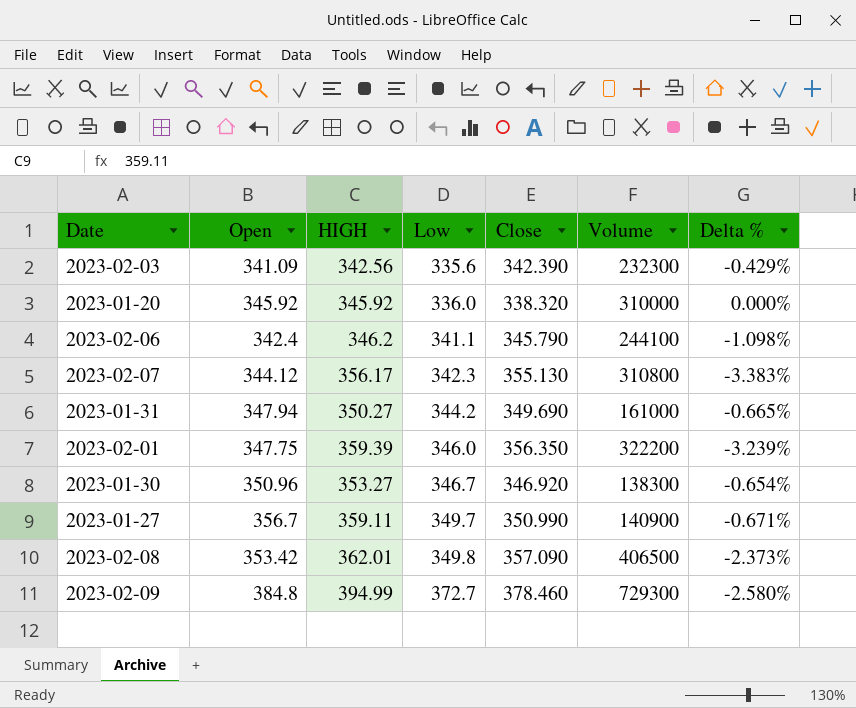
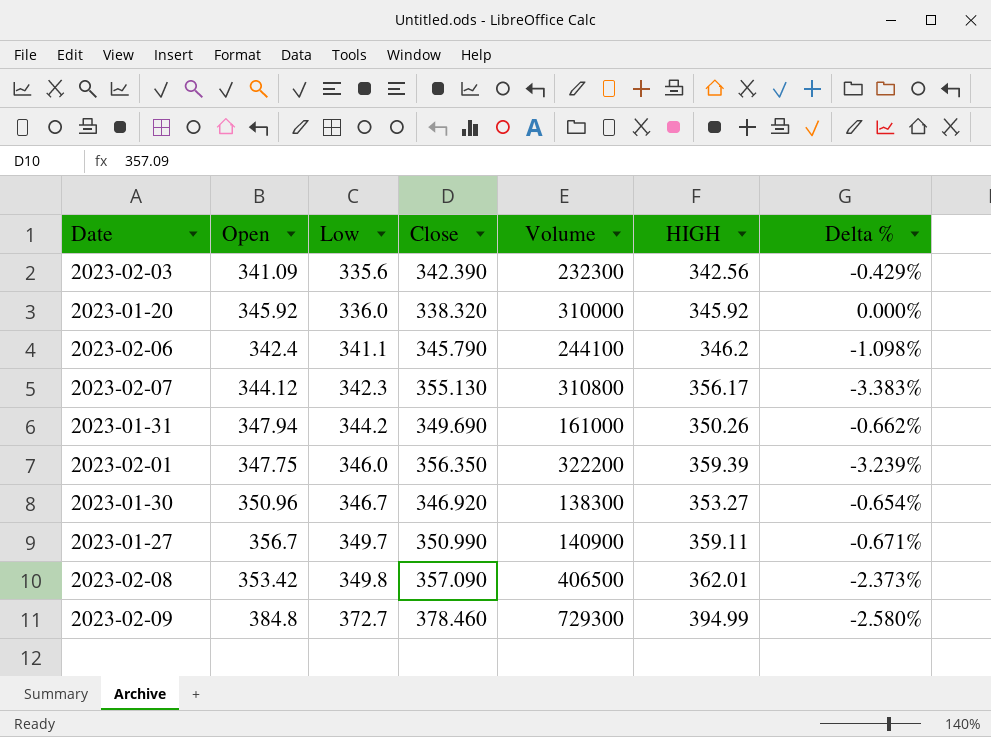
column HIGH | position: 3 -> 6
2023-01-31 | HIGH: 350.27 -> 350.26
2023-01-31 | Delta %: -0.665% -> -0.662%

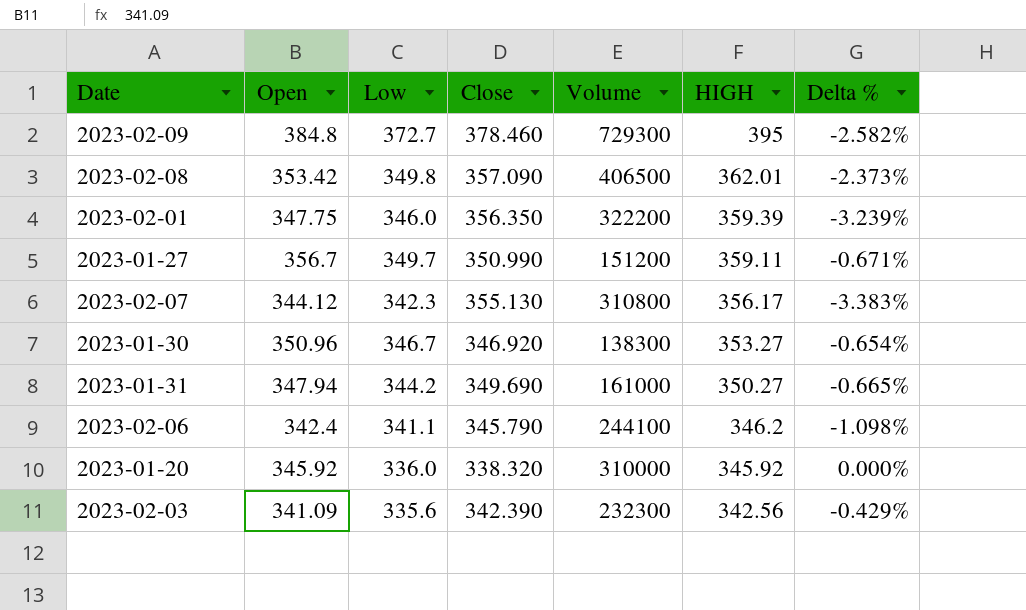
row order: Low ascending -> HIGH descending
2023-02-09 | HIGH: 394.99 -> 395
2023-02-09 | Delta %: -2.580% -> -2.582%
2023-01-27 | Volume: 140900 -> 151200
2023-01-31 | HIGH: 350.26 -> 350.27
2023-01-31 | Delta %: -0.662% -> -0.665%

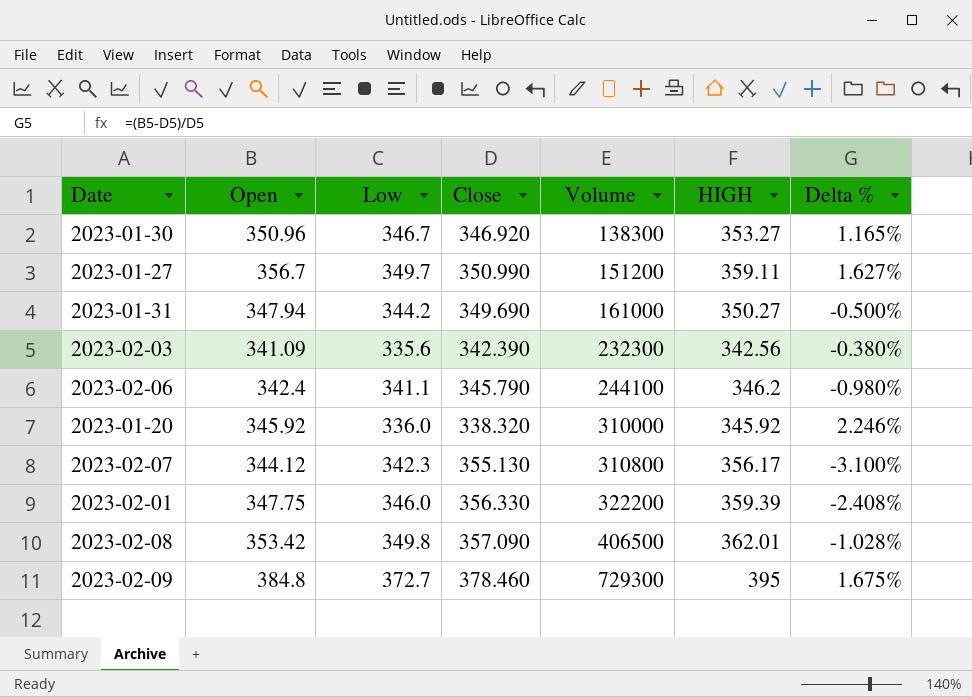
row order: HIGH descending -> Volume ascending
column Delta % | formula: ([Open] - [HIGH]) / [HIGH] -> ([Open] - [Close]) / [Close]
2023-02-01 | Close: 356.350 -> 356.330

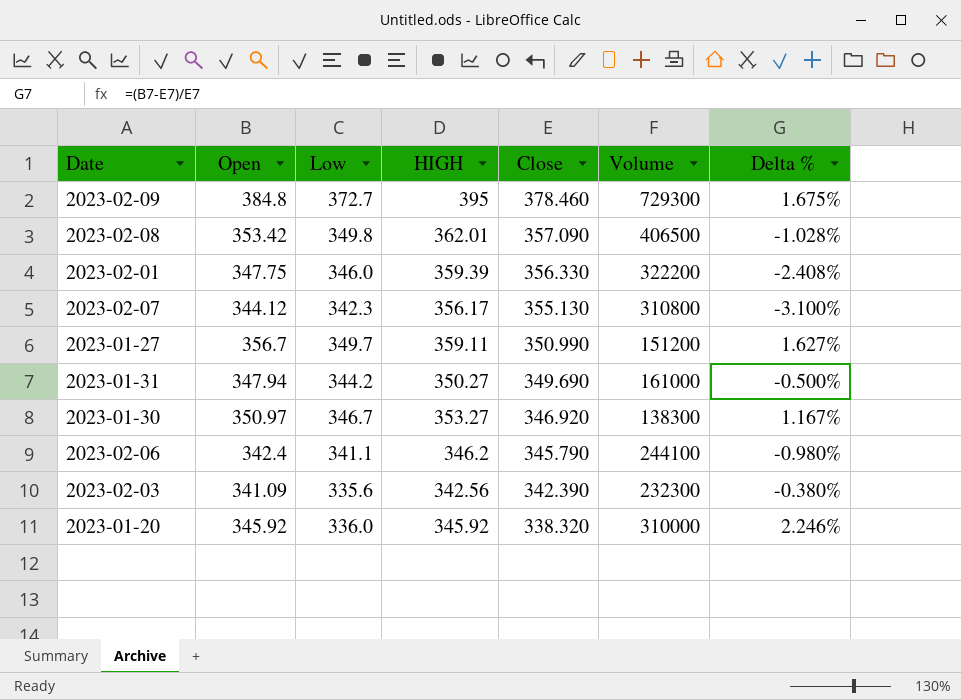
row order: Volume ascending -> Close descending
column HIGH | position: 6 -> 4
2023-01-30 | Open: 350.96 -> 350.97
2023-01-30 | Delta %: 1.165% -> 1.167%

